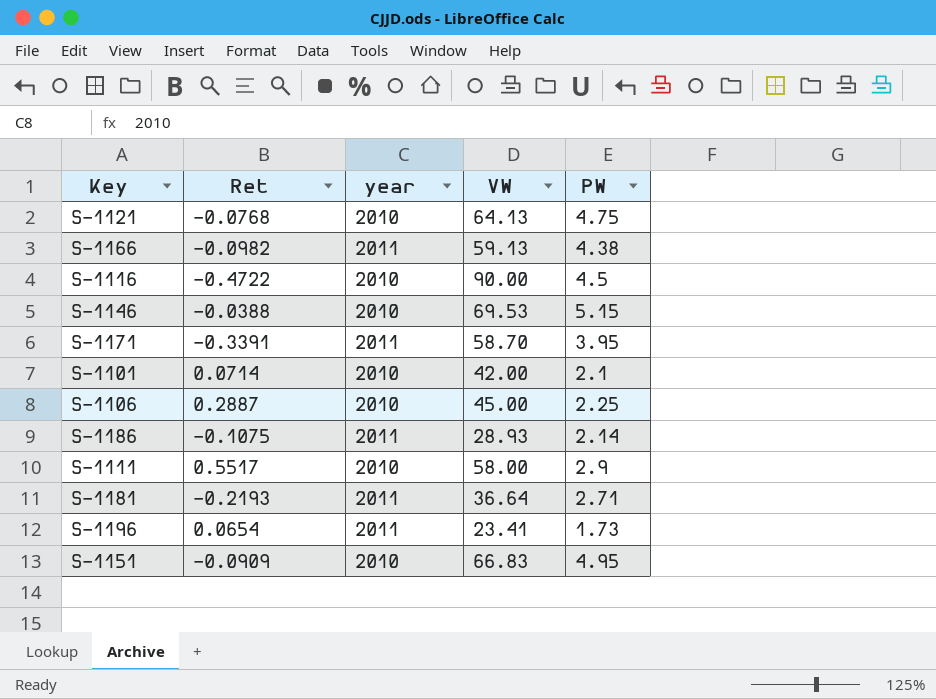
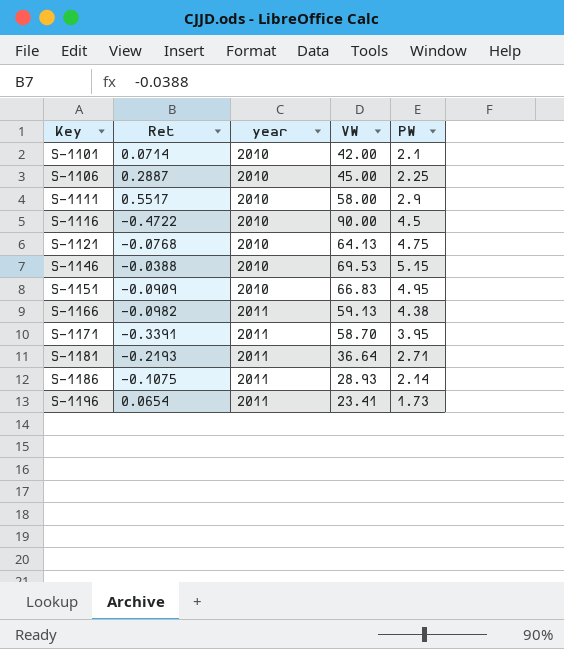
row order: none -> Key ascending

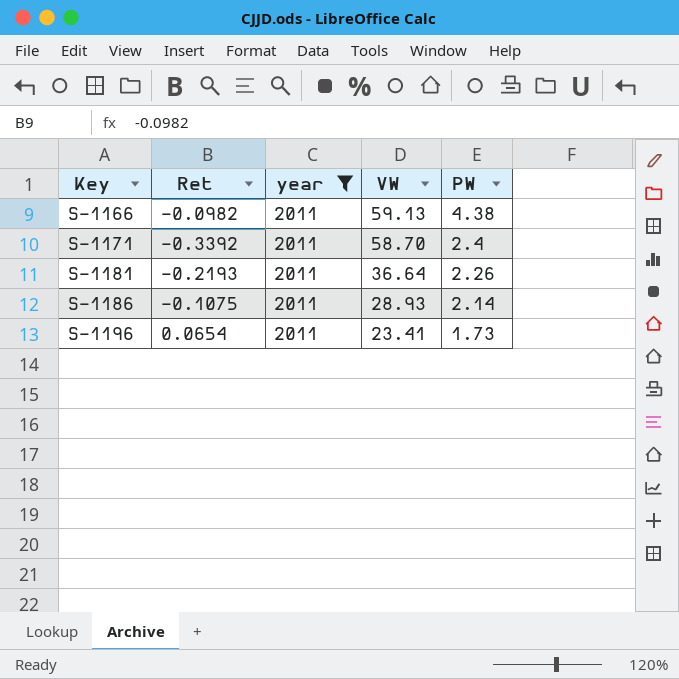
filter: none -> year = 2011
S-1171 | Ret: -0.3391 -> -0.3392
S-1171 | PW: 3.95 -> 2.4
S-1181 | PW: 2.71 -> 2.26

